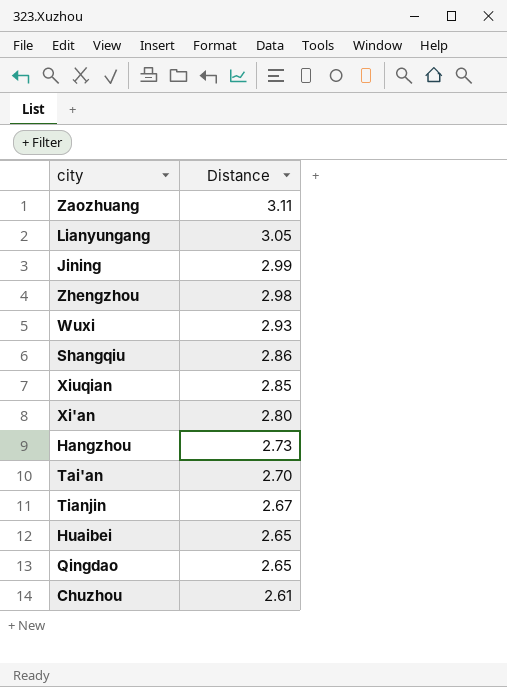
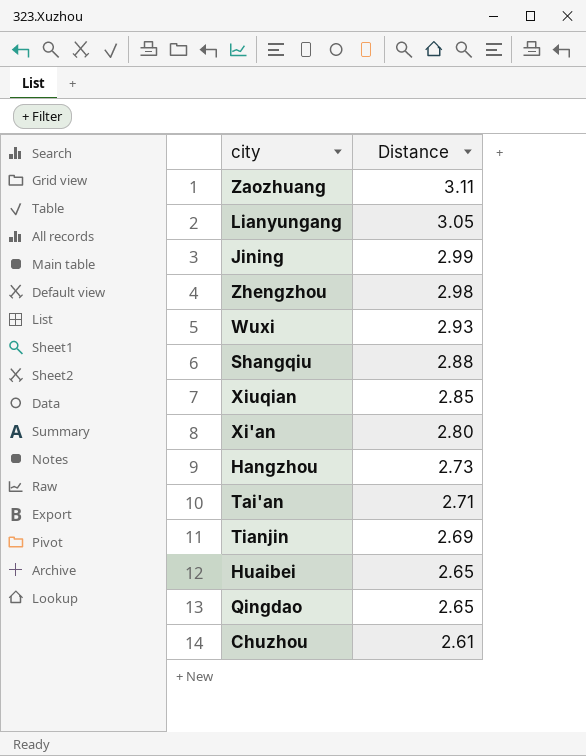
Shangqiu | Distance: 2.86 -> 2.88
Tai'an | Distance: 2.70 -> 2.71
Tianjin | Distance: 2.67 -> 2.69

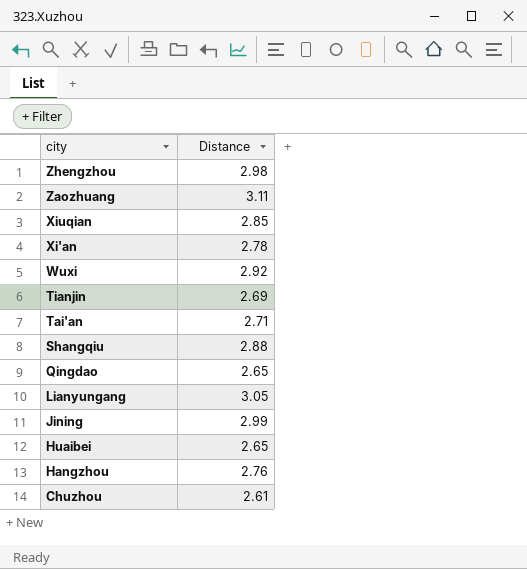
row order: Distance descending -> city descending
Xi'an | Distance: 2.80 -> 2.78
Wuxi | Distance: 2.93 -> 2.92
Hangzhou | Distance: 2.73 -> 2.76

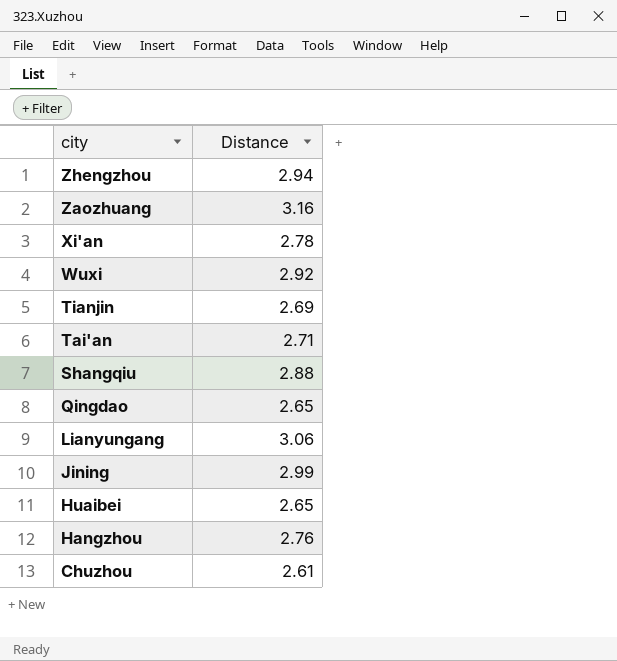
row Xiuqian: 2.85 -> none
Zhengzhou | Distance: 2.98 -> 2.94
Zaozhuang | Distance: 3.11 -> 3.16
Lianyungang | Distance: 3.05 -> 3.06

